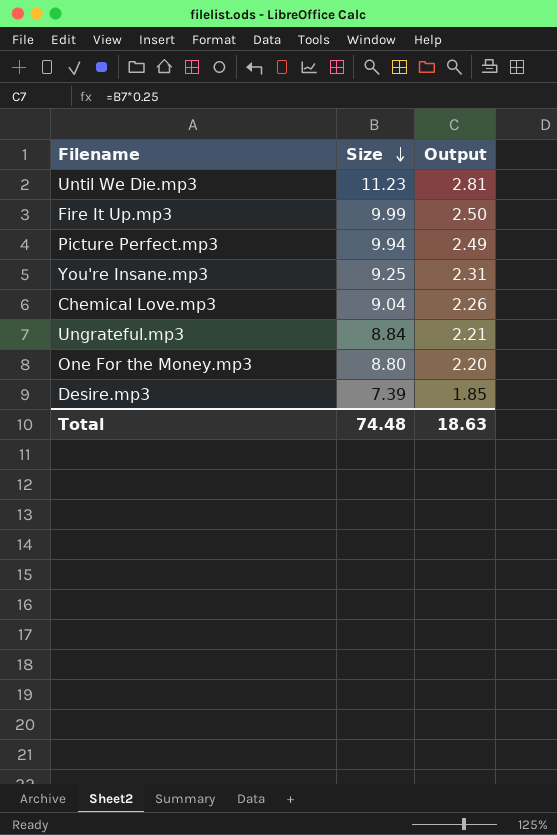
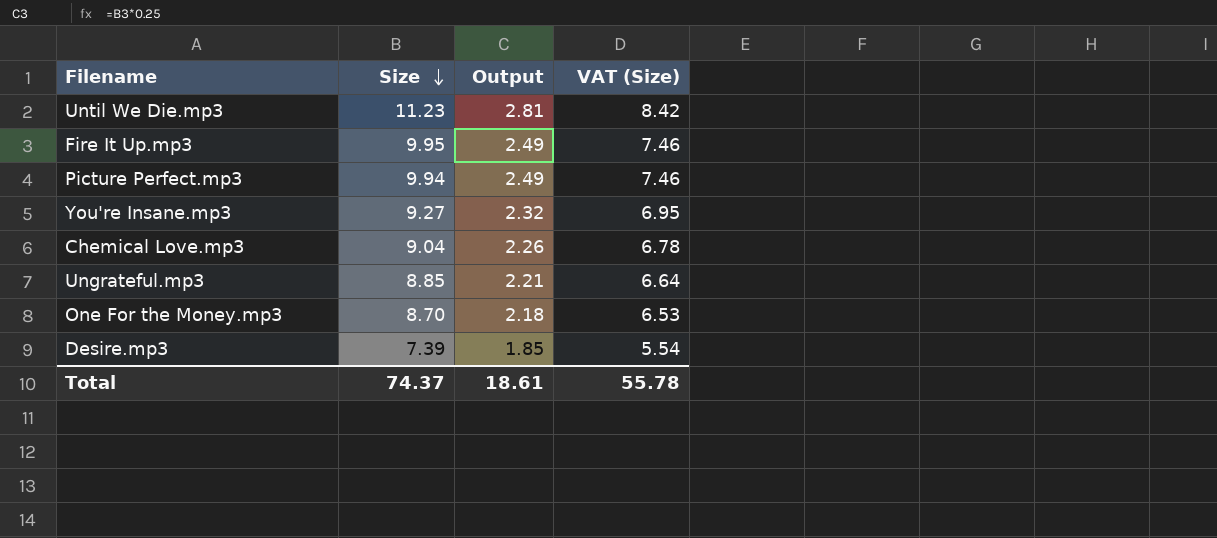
column VAT (Size) | formula: none -> [Size] * 0.75
Fire It Up.mp3 | Size: 9.99 -> 9.95
Fire It Up.mp3 | Output: 2.50 -> 2.49
You're Insane.mp3 | Size: 9.25 -> 9.27
You're Insane.mp3 | Output: 2.31 -> 2.32
Ungrateful.mp3 | Size: 8.84 -> 8.85
One For the Money.mp3 | Size: 8.80 -> 8.70
One For the Money.mp3 | Output: 2.20 -> 2.18
Total | Size: 74.48 -> 74.37
Total | Output: 18.63 -> 18.61

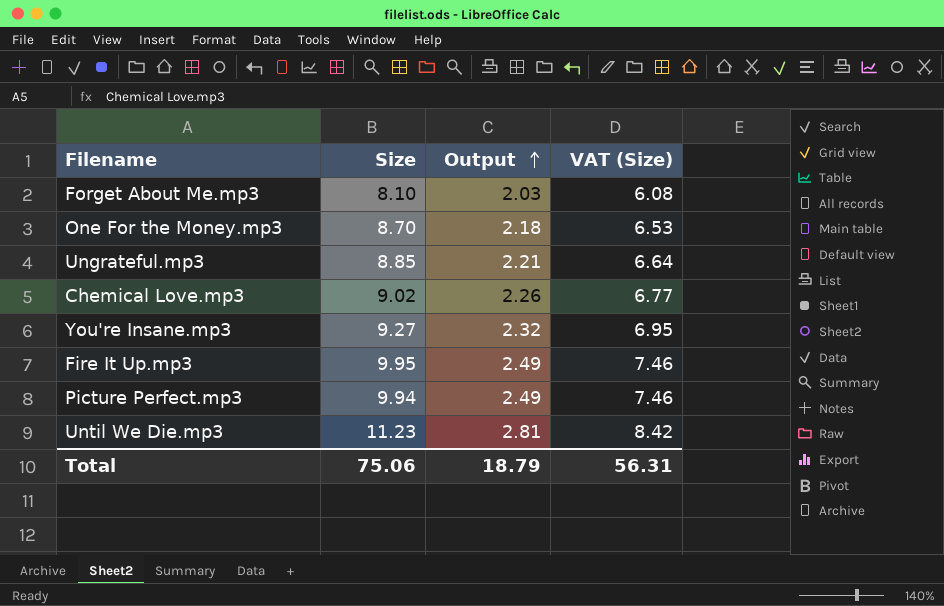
row order: Size descending -> Output ascending
row Desire.mp3: 7.39 | 1.85 | 5.54 -> none
row Forget About Me.mp3: none -> 8.10 | 2.03 | 6.08
Chemical Love.mp3 | Size: 9.04 -> 9.02
Chemical Love.mp3 | VAT (Size): 6.78 -> 6.77
Total | Size: 74.37 -> 75.06
Total | Output: 18.61 -> 18.79
Total | VAT (Size): 55.78 -> 56.31

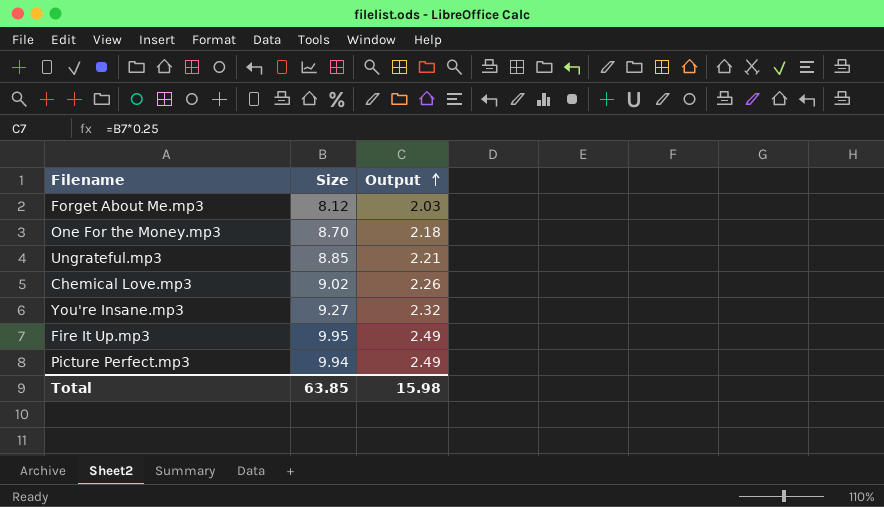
column VAT (Size) | formula: [Size] * 0.75 -> none
row Until We Die.mp3: 11.23 | 2.81 | 8.42 -> none
Forget About Me.mp3 | Size: 8.10 -> 8.12
Total | Size: 75.06 -> 63.85
Total | Output: 18.79 -> 15.98

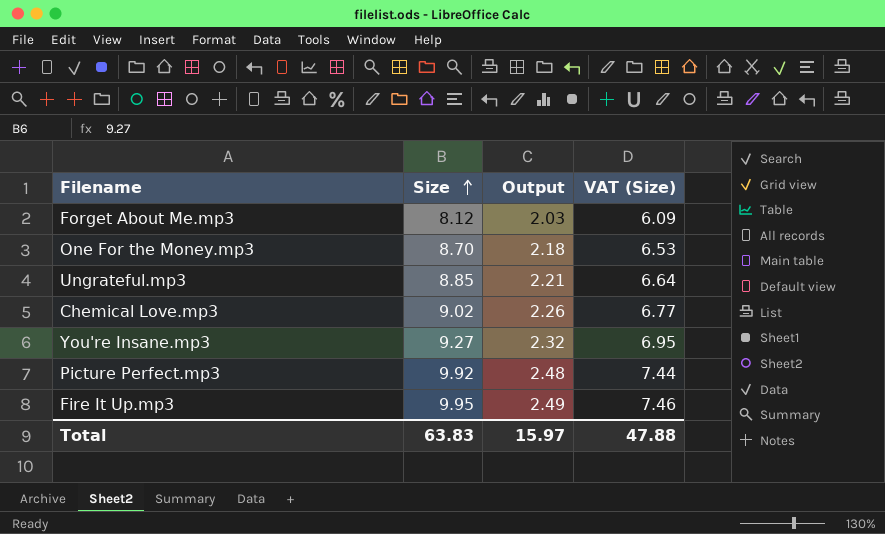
row order: Output ascending -> Size ascending
column VAT (Size) | formula: none -> [Size] * 0.75
Picture Perfect.mp3 | Size: 9.94 -> 9.92
Picture Perfect.mp3 | Output: 2.49 -> 2.48
Total | Size: 63.85 -> 63.83
Total | Output: 15.98 -> 15.97

